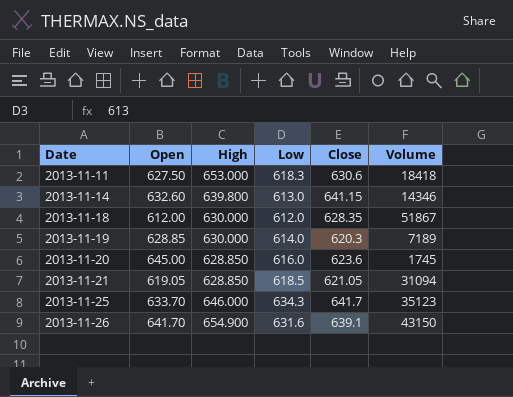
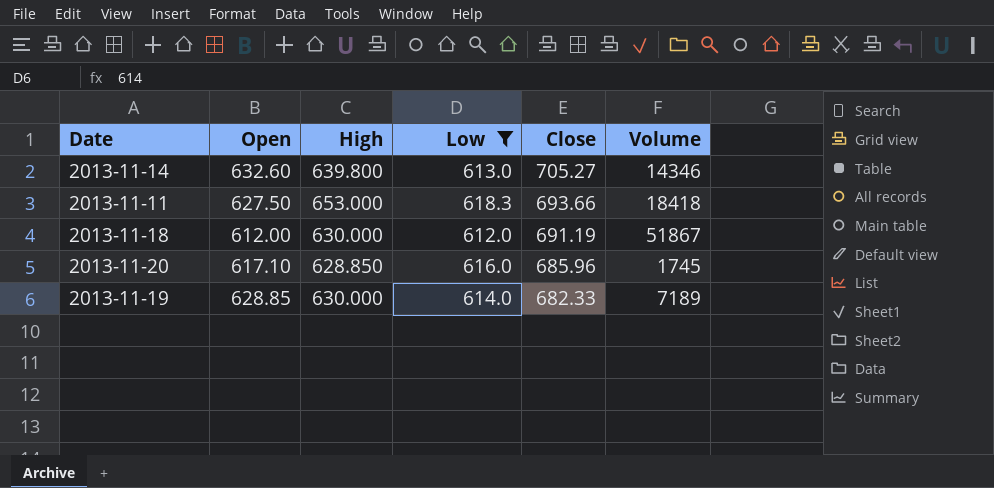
filter: none -> Low <= 618.3
row order: Date ascending -> Close descending
2013-11-14 | Close: 641.15 -> 705.27
2013-11-11 | Close: 630.6 -> 693.66
2013-11-18 | Close: 628.35 -> 691.19
2013-11-20 | Open: 645.00 -> 617.10
2013-11-20 | Close: 623.6 -> 685.96
2013-11-19 | Close: 620.3 -> 682.33

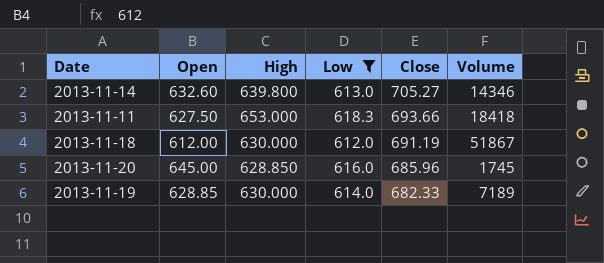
2013-11-20 | Open: 617.10 -> 645.00

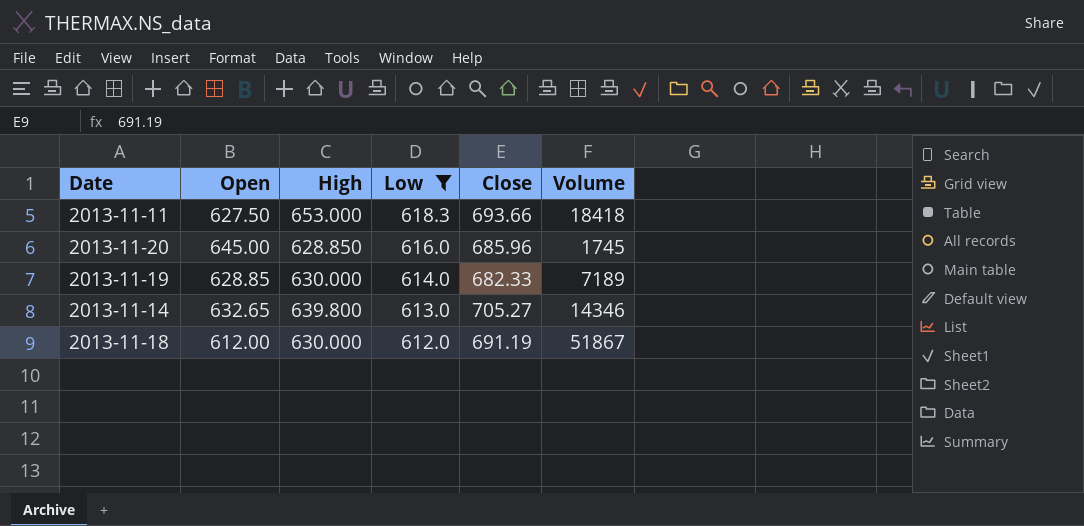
row order: Close descending -> Low descending
2013-11-14 | Open: 632.60 -> 632.65

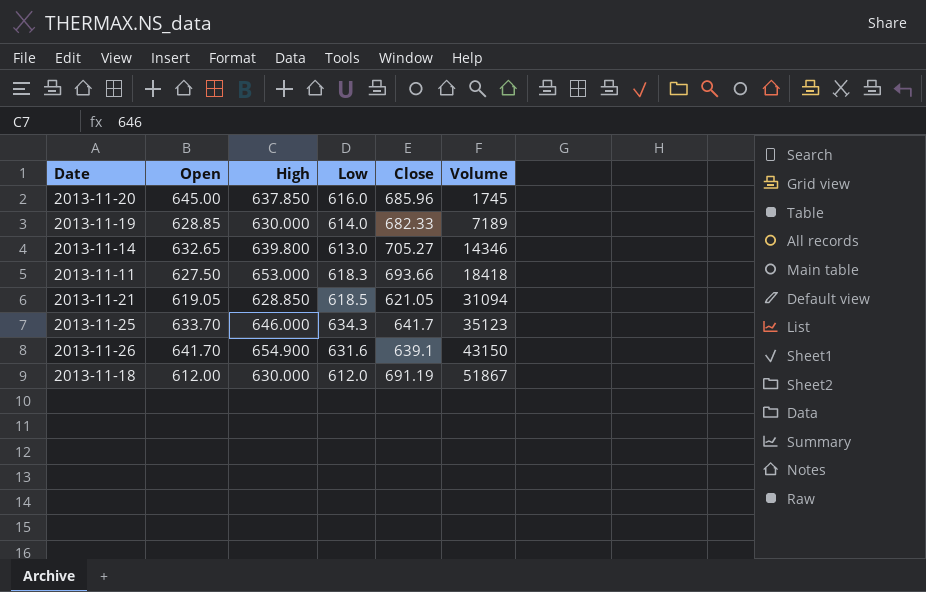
filter: Low <= 618.3 -> none
row order: Low descending -> Volume ascending
2013-11-20 | High: 628.850 -> 637.850

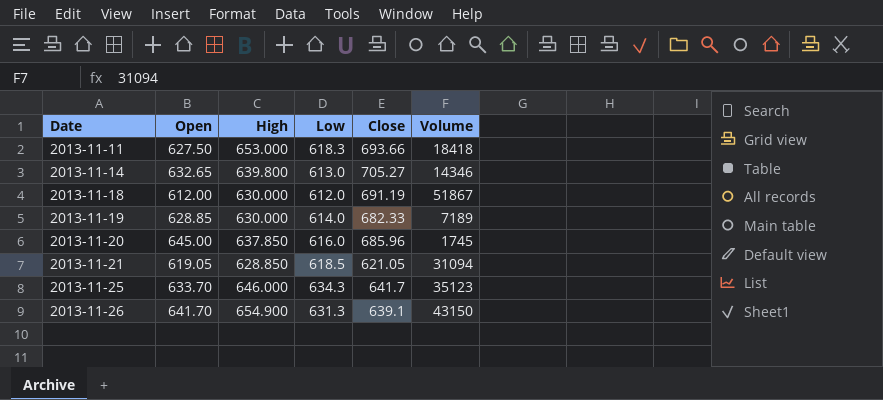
row order: Volume ascending -> Date ascending
2013-11-26 | Low: 631.6 -> 631.3

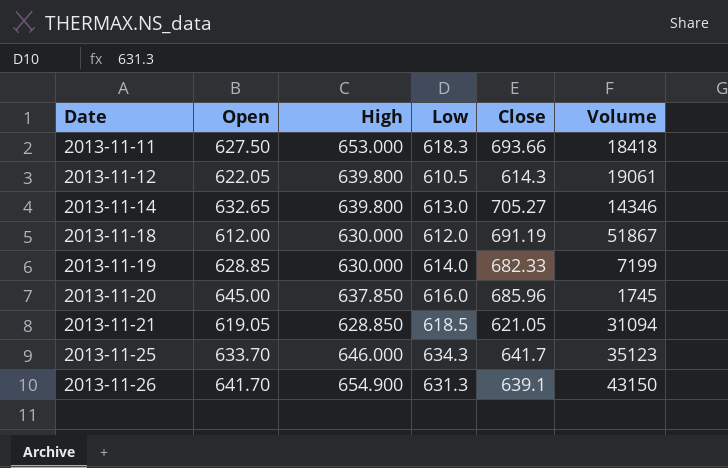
row 2013-11-12: none -> 622.05 | 639.800 | 610.5 | 614.3 | 19061
2013-11-19 | Volume: 7189 -> 7199

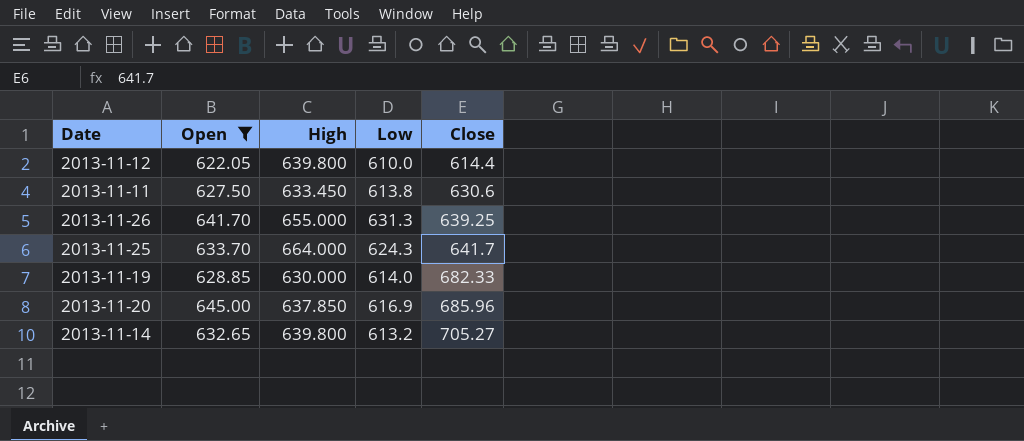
filter: none -> Open >= 622.05
row order: Date ascending -> Close ascending
column Volume | position: 6 -> none
2013-11-12 | Low: 610.5 -> 610.0
2013-11-12 | Close: 614.3 -> 614.4
2013-11-11 | High: 653.000 -> 633.450
2013-11-11 | Low: 618.3 -> 613.8
2013-11-11 | Close: 693.66 -> 630.6
2013-11-26 | High: 654.900 -> 655.000
2013-11-26 | Close: 639.1 -> 639.25
2013-11-25 | High: 646.000 -> 664.000
2013-11-25 | Low: 634.3 -> 624.3
2013-11-20 | Low: 616.0 -> 616.9
2013-11-14 | Low: 613.0 -> 613.2

